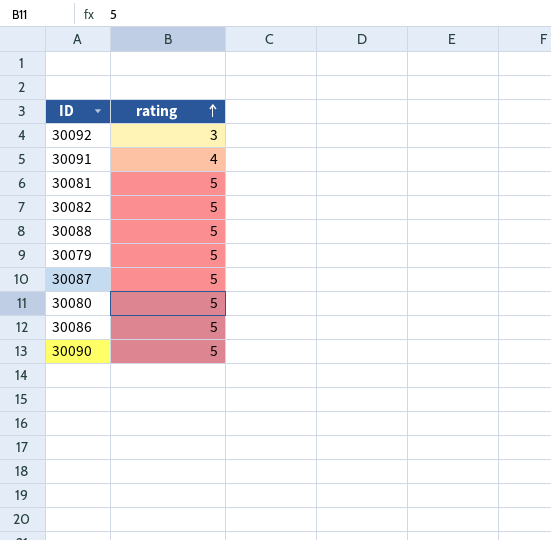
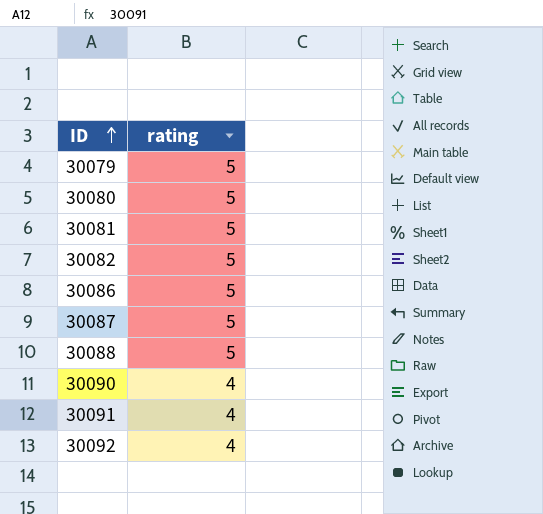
row order: rating ascending -> ID ascending
30090 | rating: 5 -> 4
30092 | rating: 3 -> 4

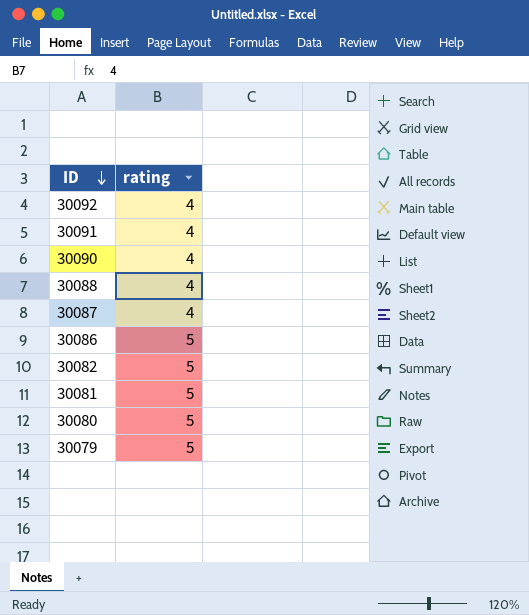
row order: ID ascending -> ID descending
30088 | rating: 5 -> 4
30087 | rating: 5 -> 4

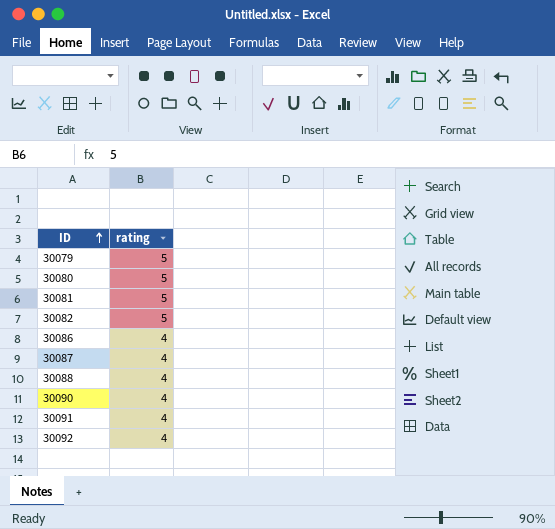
row order: ID descending -> ID ascending
30086 | rating: 5 -> 4

